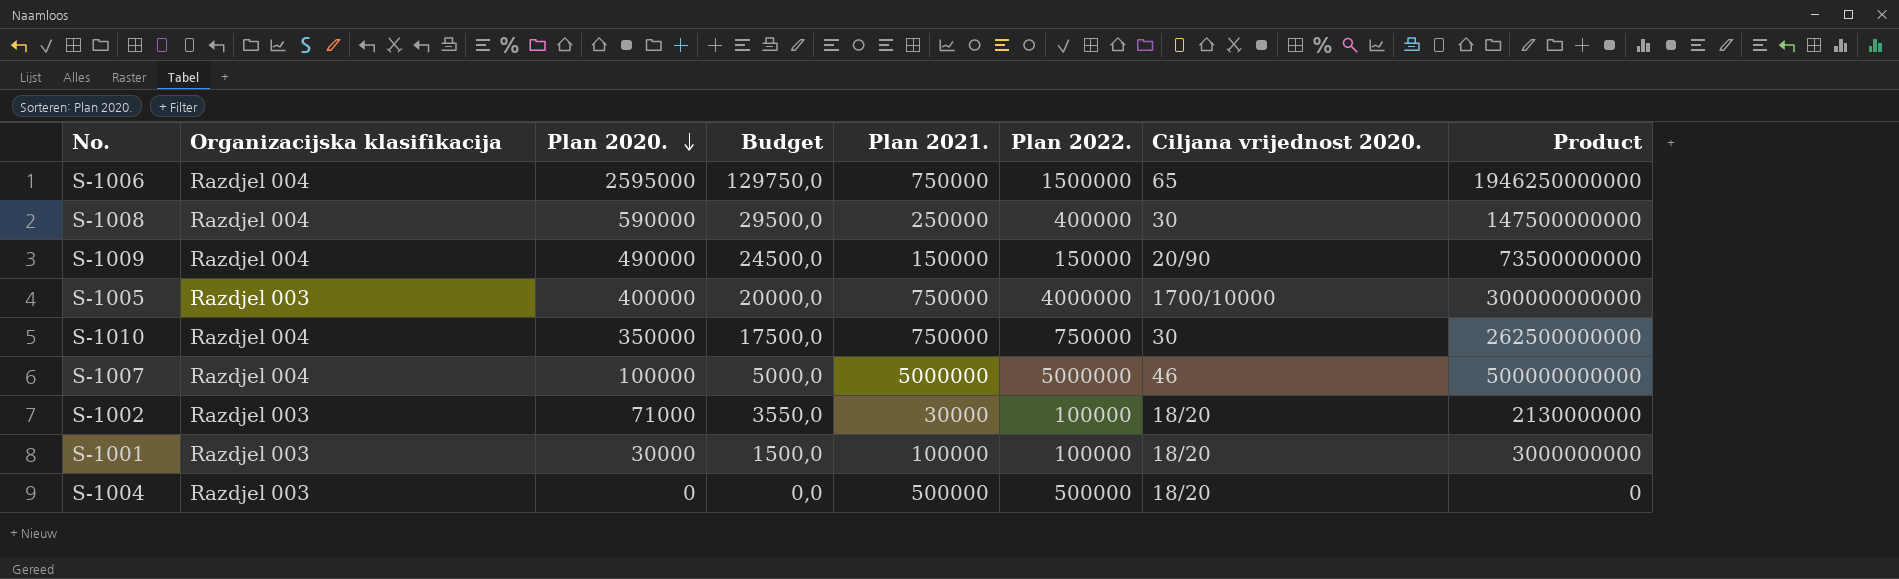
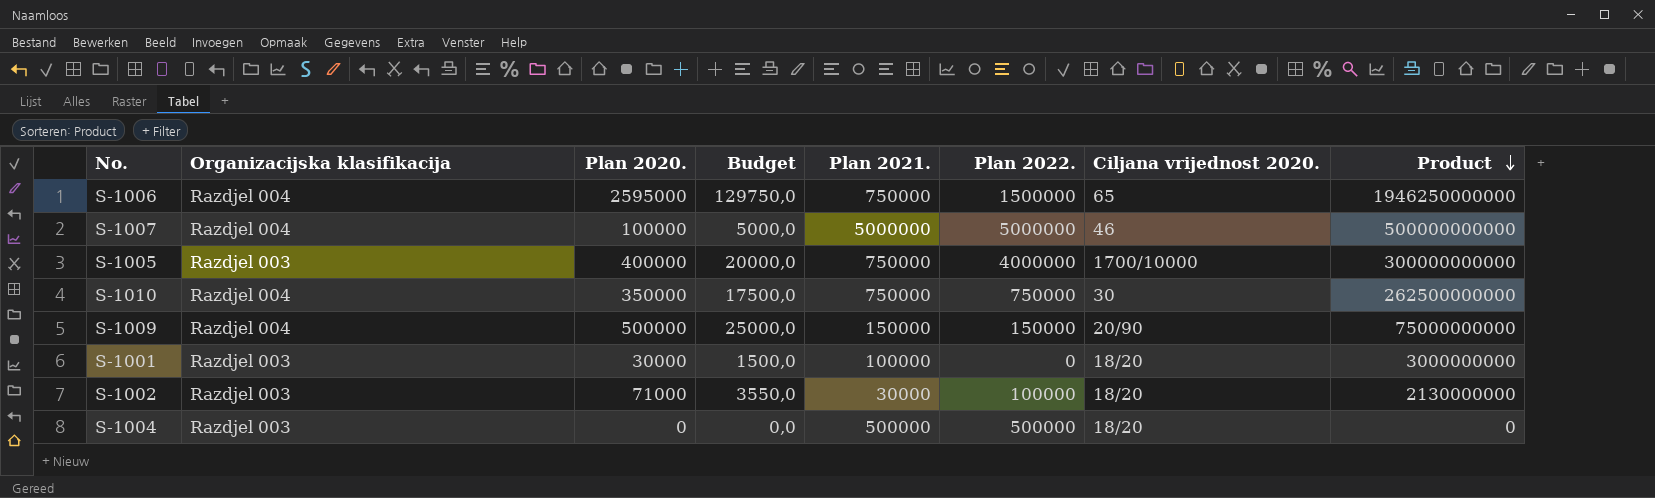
row order: Plan 2020. descending -> Product descending
row S-1008: Razdjel 004 | 590000 | 29500,0 | 250000 | 400000 | 30 | 147500000000 -> none
S-1009 | Plan 2020.: 490000 -> 500000
S-1009 | Budget: 24500,0 -> 25000,0
S-1009 | Product: 73500000000 -> 75000000000
S-1001 | Plan 2022.: 100000 -> 0

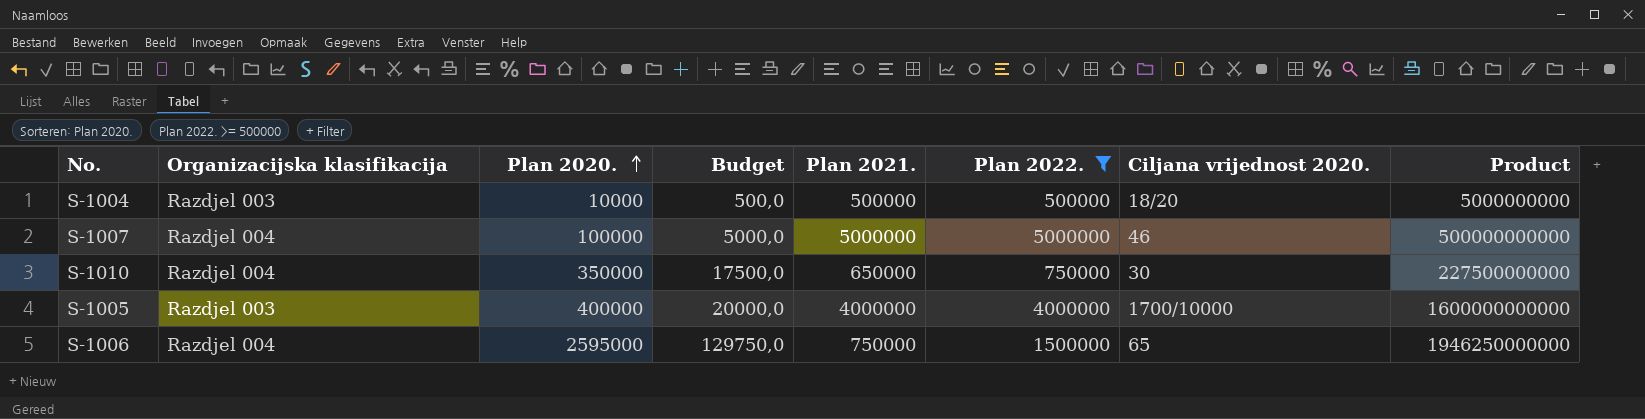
filter: none -> Plan 2022. >= 500000
row order: Product descending -> Plan 2020. ascending
S-1004 | Plan 2020.: 0 -> 10000
S-1004 | Budget: 0,0 -> 500,0
S-1004 | Product: 0 -> 5000000000
S-1010 | Plan 2021.: 750000 -> 650000
S-1010 | Product: 262500000000 -> 227500000000
S-1005 | Plan 2021.: 750000 -> 4000000
S-1005 | Product: 300000000000 -> 1600000000000

